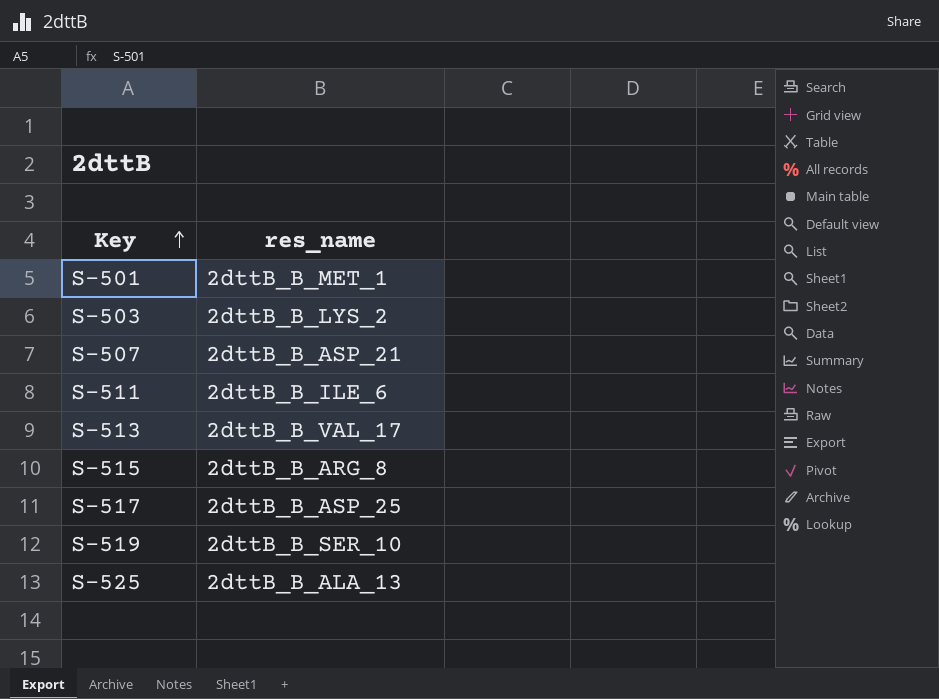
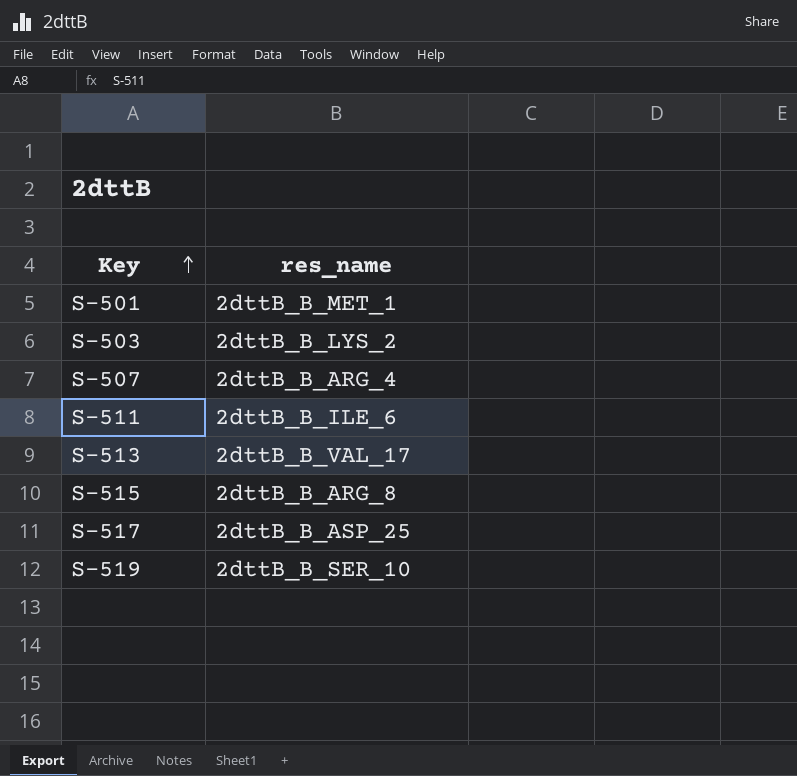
row S-525: 2dttB_B_ALA_13 -> none
S-507 | res_name: 2dttB_B_ASP_21 -> 2dttB_B_ARG_4

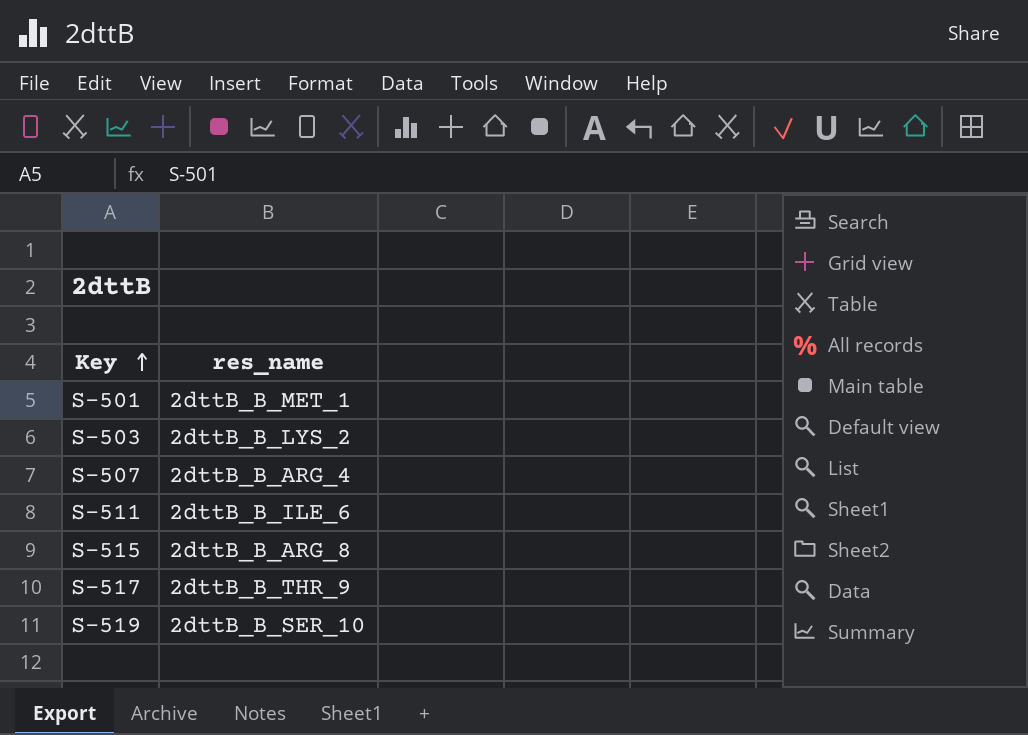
row S-513: 2dttB_B_VAL_17 -> none
S-517 | res_name: 2dttB_B_ASP_25 -> 2dttB_B_THR_9

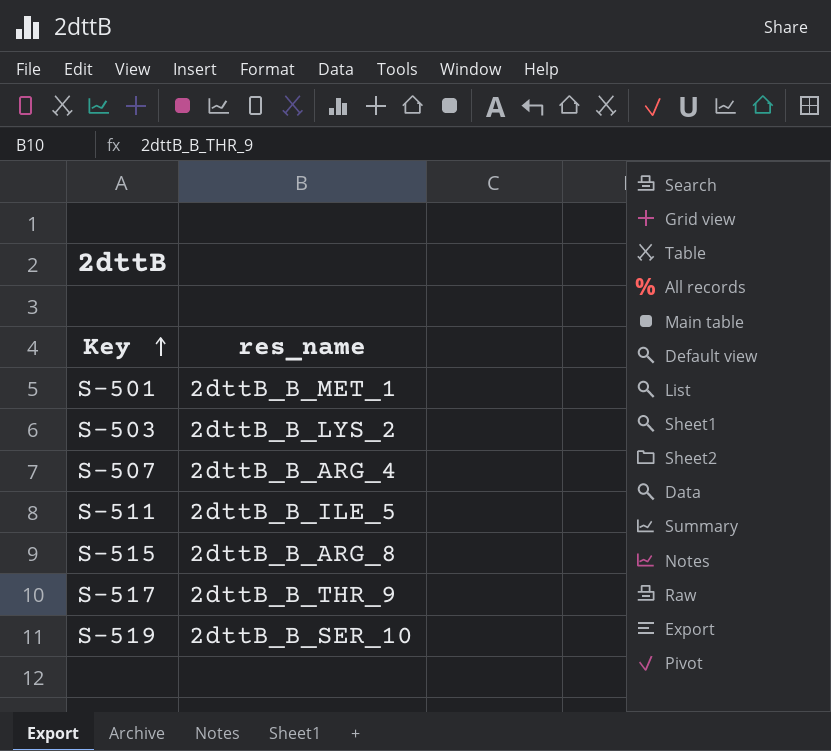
S-511 | res_name: 2dttB_B_ILE_6 -> 2dttB_B_ILE_5

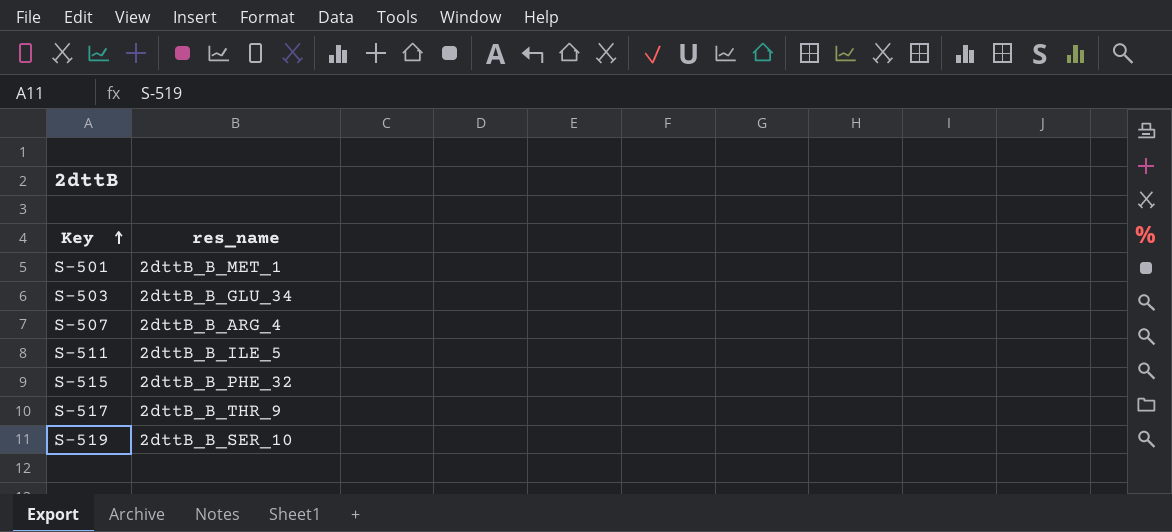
S-503 | res_name: 2dttB_B_LYS_2 -> 2dttB_B_GLU_34
S-515 | res_name: 2dttB_B_ARG_8 -> 2dttB_B_PHE_32

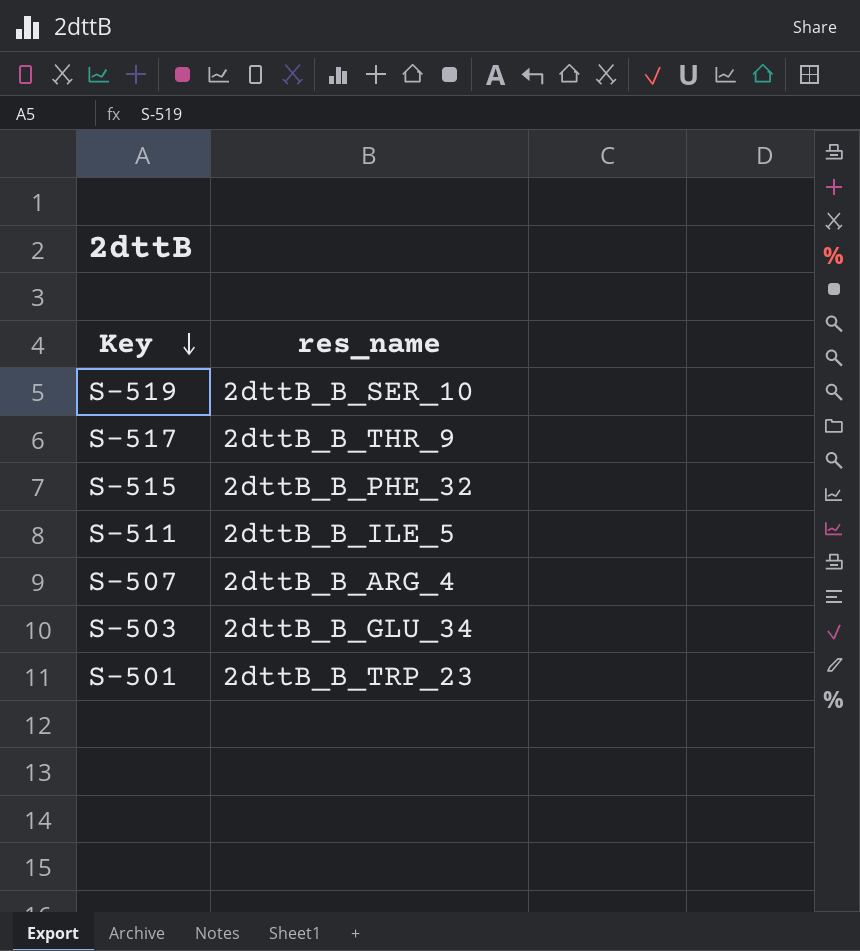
row order: Key ascending -> Key descending
S-501 | res_name: 2dttB_B_MET_1 -> 2dttB_B_TRP_23

